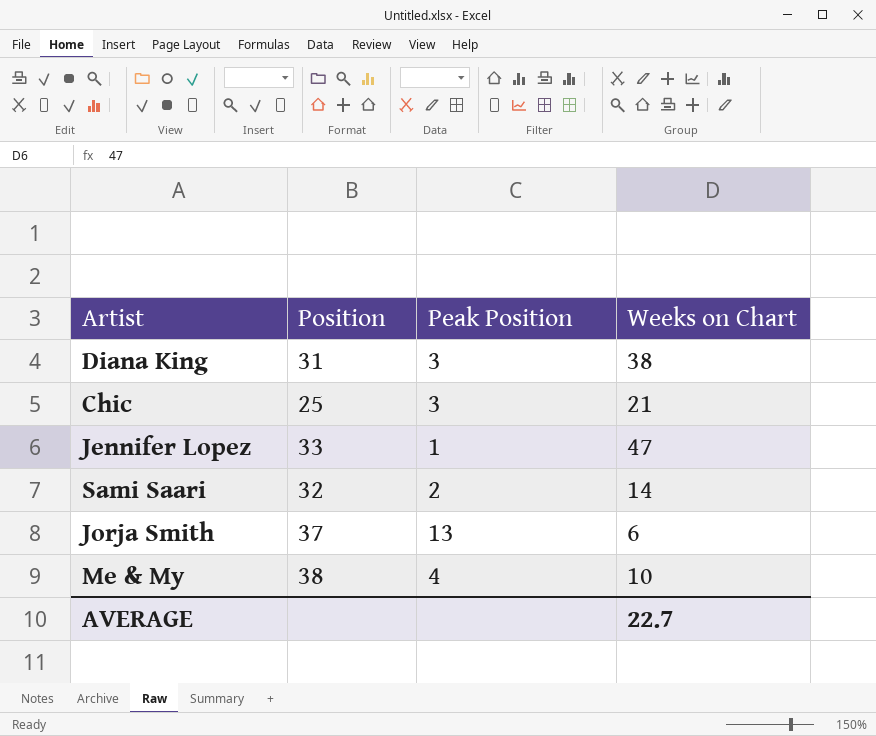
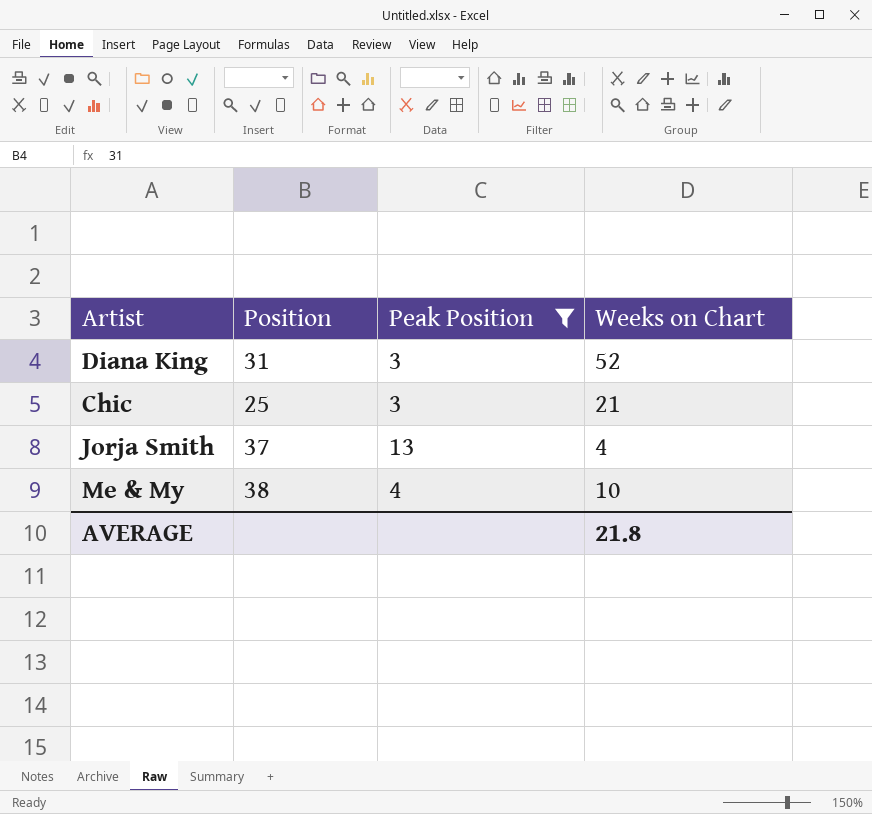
filter: none -> Peak Position >= 3
Diana King | Weeks on Chart: 38 -> 52
Jorja Smith | Weeks on Chart: 6 -> 4
AVERAGE | Weeks on Chart: 22.7 -> 21.8

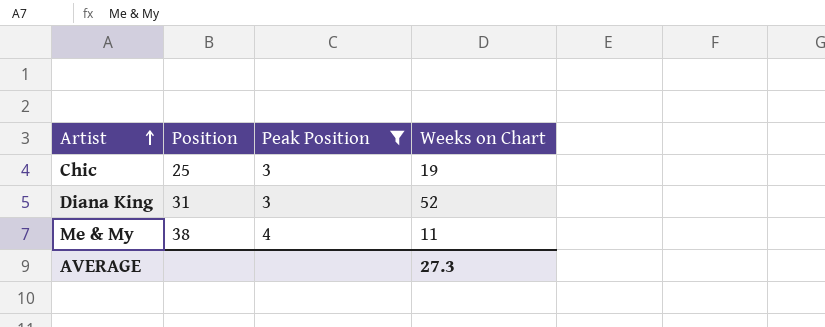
row order: none -> Artist ascending
row Jorja Smith: 37 | 13 | 4 -> none
Chic | Weeks on Chart: 21 -> 19
Me & My | Weeks on Chart: 10 -> 11
AVERAGE | Weeks on Chart: 21.8 -> 27.3

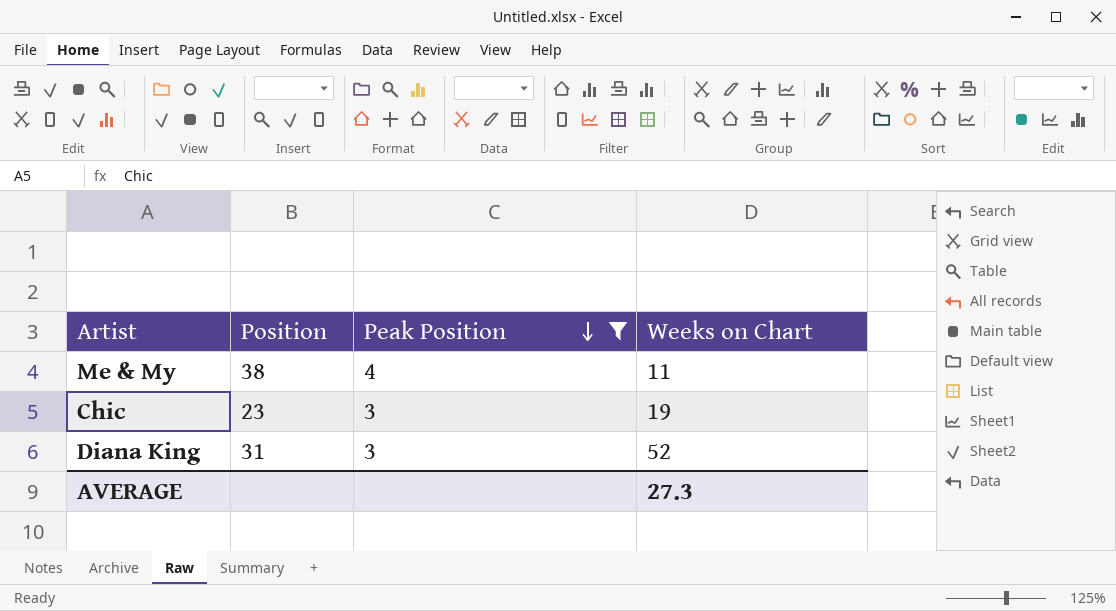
row order: Artist ascending -> Peak Position descending
Chic | Position: 25 -> 23

